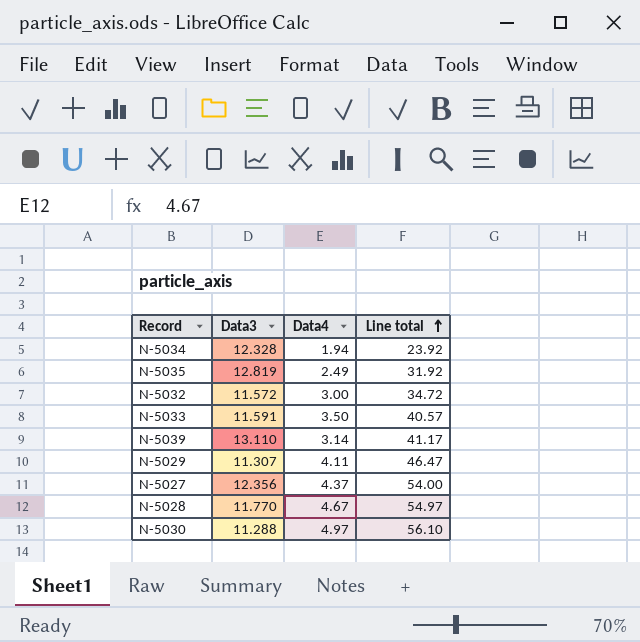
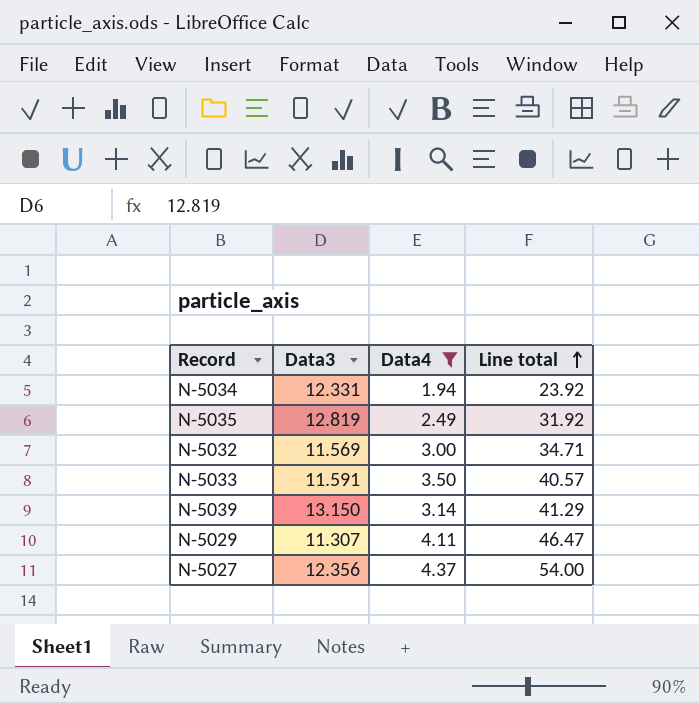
filter: none -> Data4 <= 4.37
N-5034 | Data3: 12.328 -> 12.331
N-5032 | Data3: 11.572 -> 11.569
N-5032 | Line total: 34.72 -> 34.71
N-5039 | Data3: 13.110 -> 13.150
N-5039 | Line total: 41.17 -> 41.29

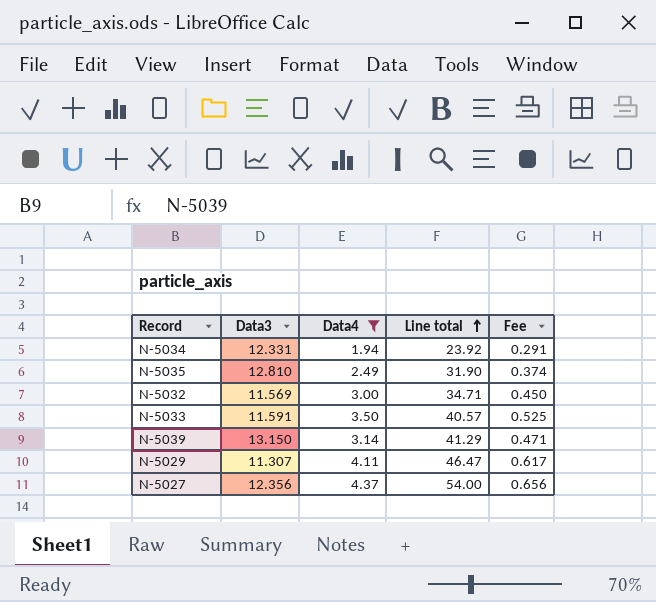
column Fee | formula: none -> [Data4] * 0.15
N-5035 | Data3: 12.819 -> 12.810
N-5035 | Line total: 31.92 -> 31.90

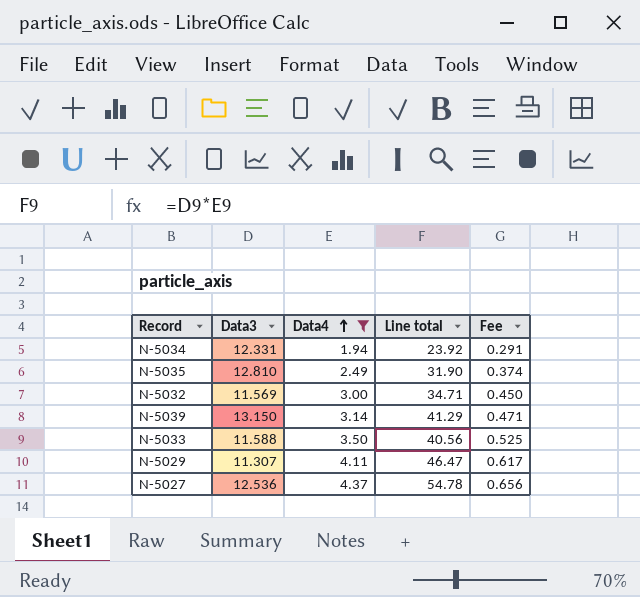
row order: Line total ascending -> Data4 ascending
N-5033 | Data3: 11.591 -> 11.588
N-5033 | Line total: 40.57 -> 40.56
N-5027 | Data3: 12.356 -> 12.536
N-5027 | Line total: 54.00 -> 54.78

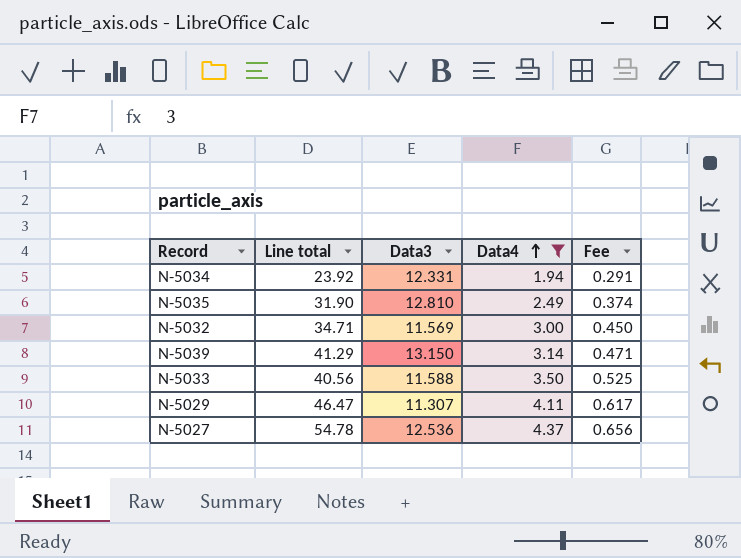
column Line total | position: 4 -> 2

